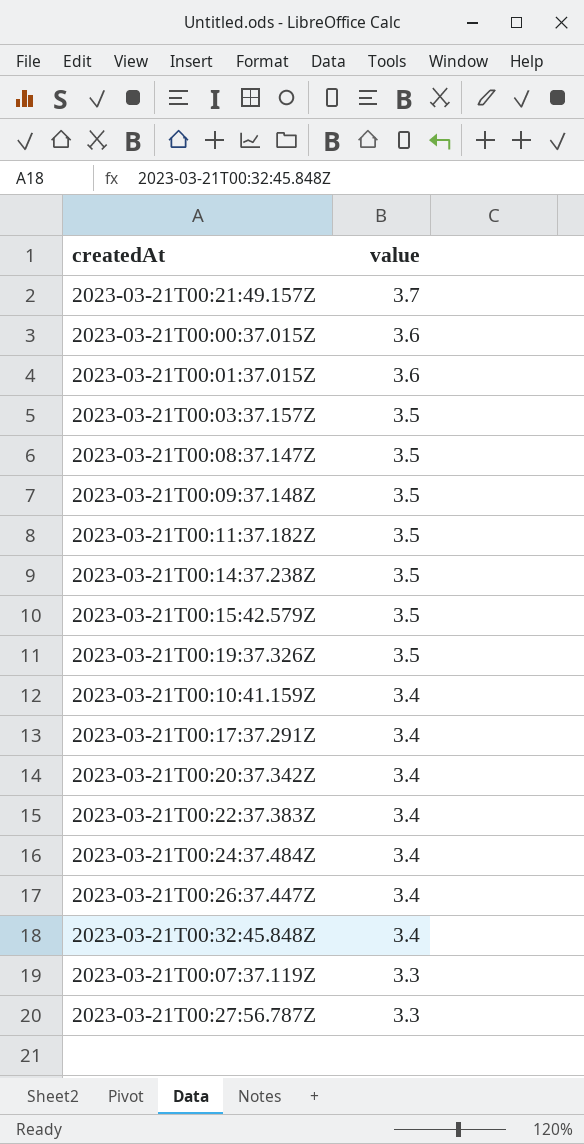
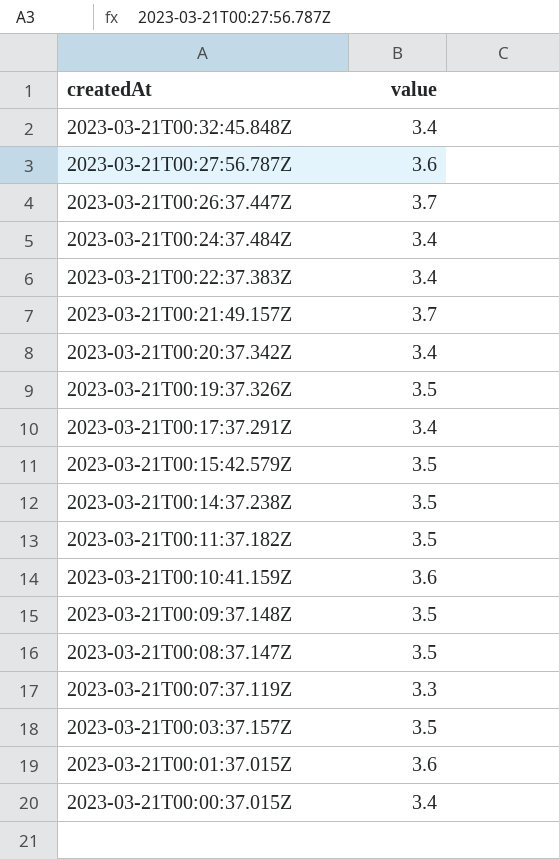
row order: value descending -> createdAt descending
2023-03-21T00:27:56.787Z | value: 3.3 -> 3.6
2023-03-21T00:26:37.447Z | value: 3.4 -> 3.7
2023-03-21T00:10:41.159Z | value: 3.4 -> 3.6
2023-03-21T00:00:37.015Z | value: 3.6 -> 3.4

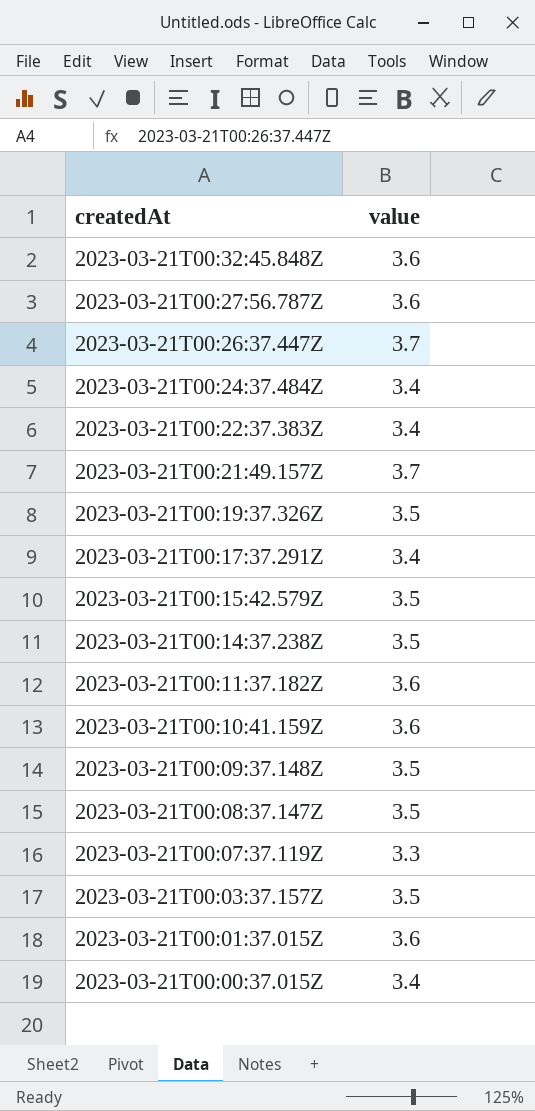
row 2023-03-21T00:20:37.342Z: 3.4 -> none
2023-03-21T00:32:45.848Z | value: 3.4 -> 3.6
2023-03-21T00:11:37.182Z | value: 3.5 -> 3.6

